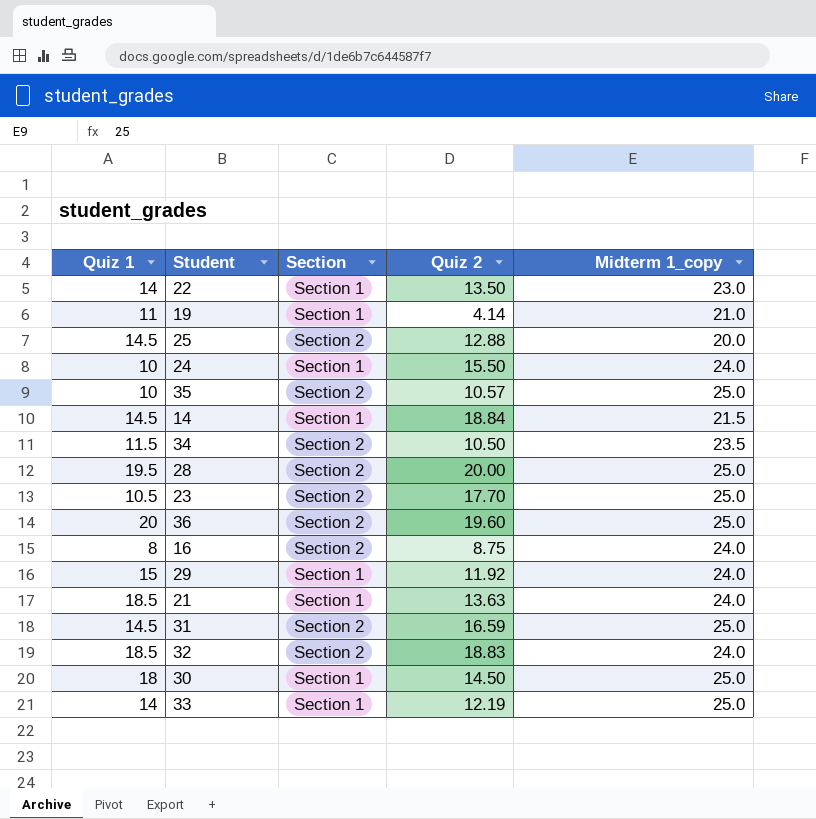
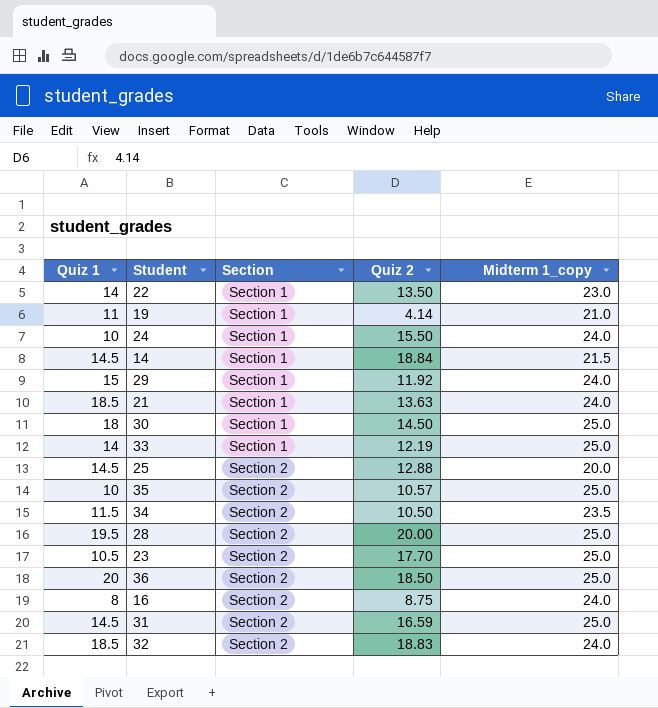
row order: none -> Section ascending
36 | Quiz 2: 19.60 -> 18.50

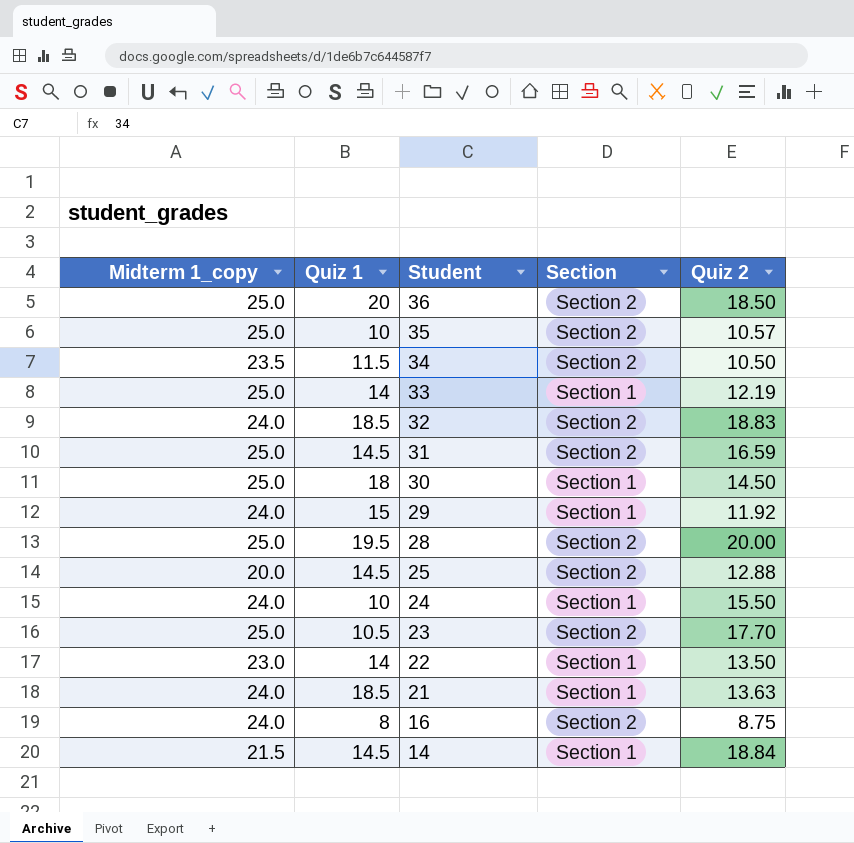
row order: Section ascending -> Student descending
column Midterm 1_copy | position: 5 -> 1
row 19: 11 | Section 1 | 4.14 | 21.0 -> none

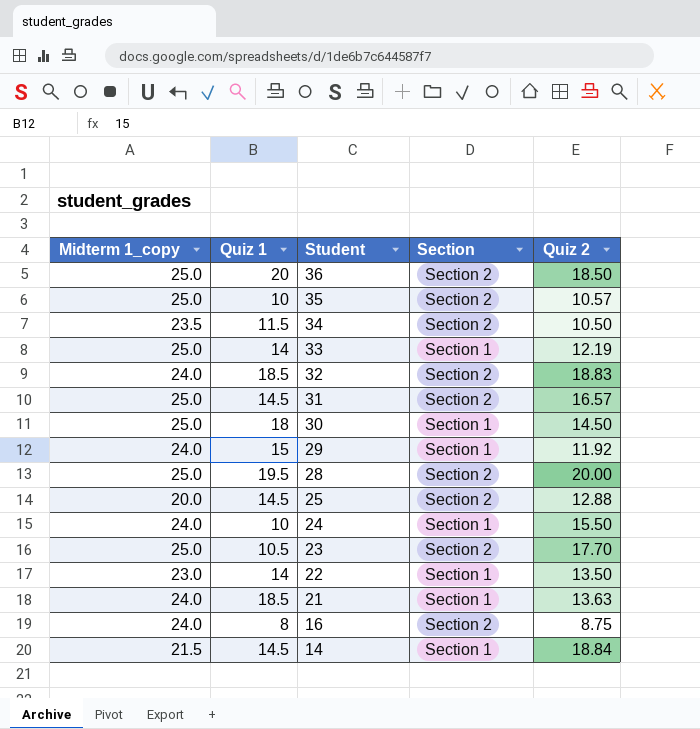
31 | Quiz 2: 16.59 -> 16.57

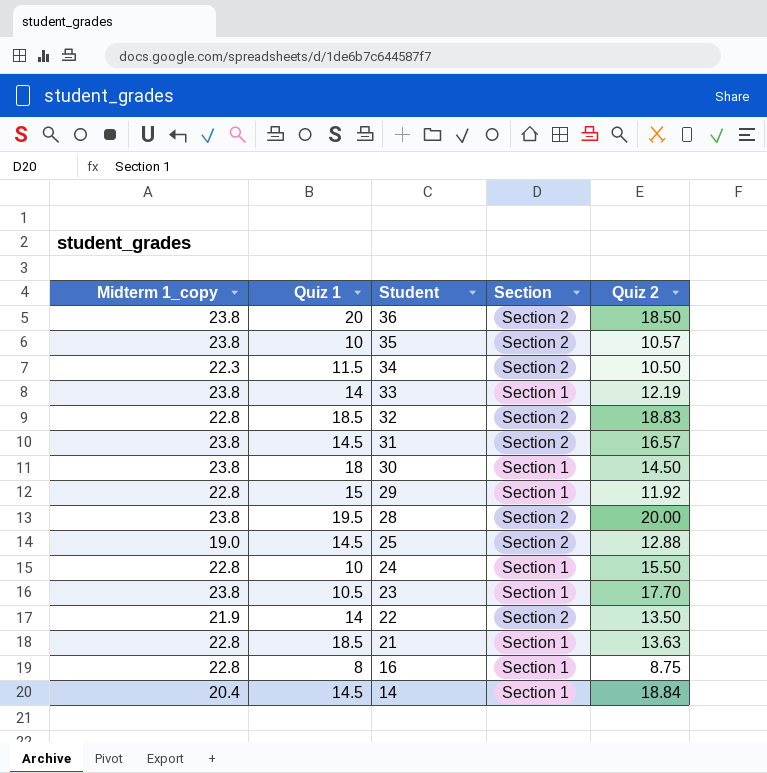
36 | Midterm 1_copy: 25.0 -> 23.8
35 | Midterm 1_copy: 25.0 -> 23.8
34 | Midterm 1_copy: 23.5 -> 22.3
33 | Midterm 1_copy: 25.0 -> 23.8
32 | Midterm 1_copy: 24.0 -> 22.8
31 | Midterm 1_copy: 25.0 -> 23.8
30 | Midterm 1_copy: 25.0 -> 23.8
29 | Midterm 1_copy: 24.0 -> 22.8
28 | Midterm 1_copy: 25.0 -> 23.8
25 | Midterm 1_copy: 20.0 -> 19.0
24 | Midterm 1_copy: 24.0 -> 22.8
23 | Midterm 1_copy: 25.0 -> 23.8
23 | Section: Section 2 -> Section 1
22 | Midterm 1_copy: 23.0 -> 21.9
22 | Section: Section 1 -> Section 2
21 | Midterm 1_copy: 24.0 -> 22.8
16 | Midterm 1_copy: 24.0 -> 22.8
16 | Section: Section 2 -> Section 1
14 | Midterm 1_copy: 21.5 -> 20.4

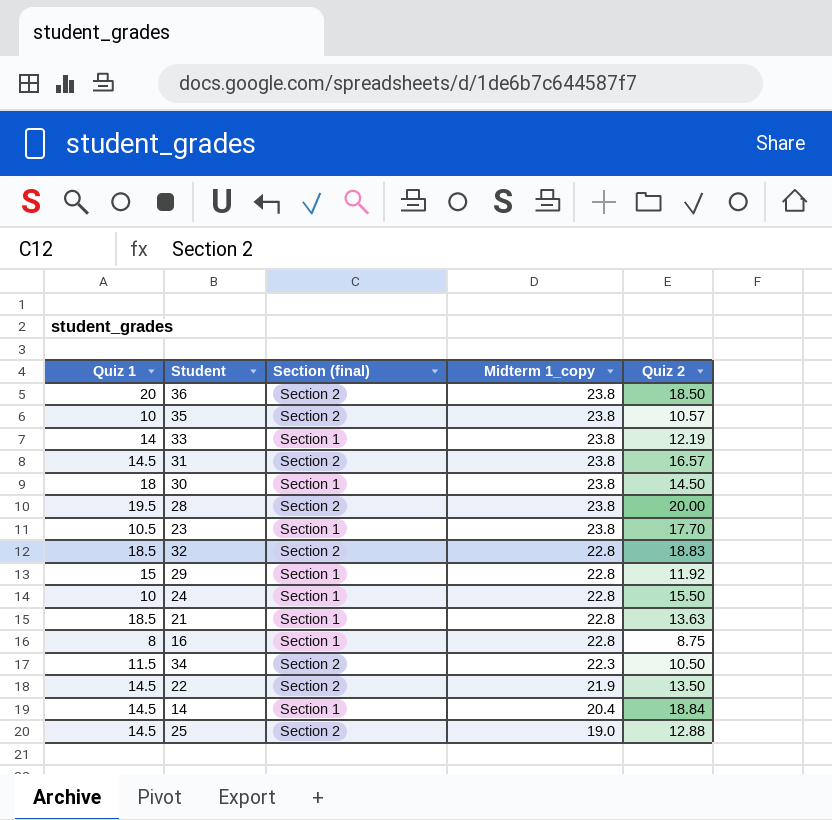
row order: Student descending -> Midterm 1_copy descending
column name: Section -> Section (final)
column Midterm 1_copy | position: 1 -> 4
22 | Quiz 1: 14 -> 14.5

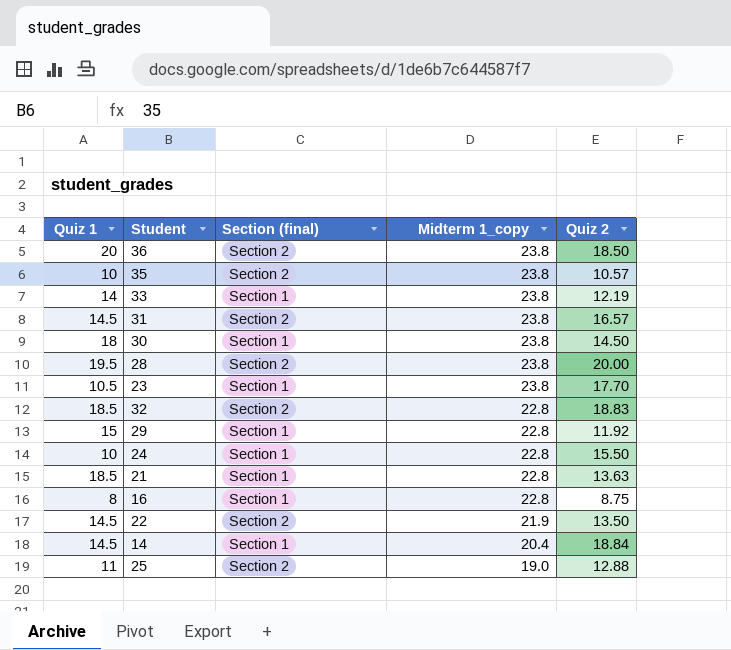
row 34: 11.5 | Section 2 | 22.3 | 10.50 -> none
25 | Quiz 1: 14.5 -> 11

